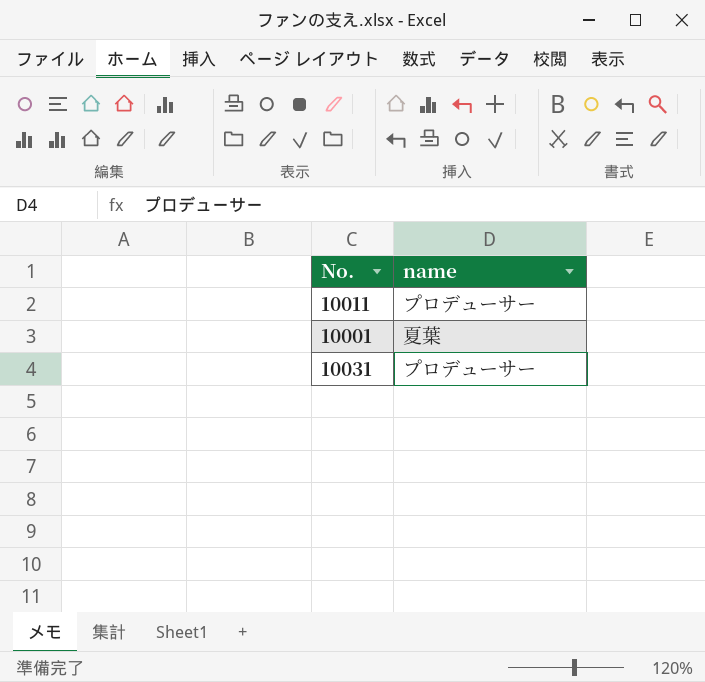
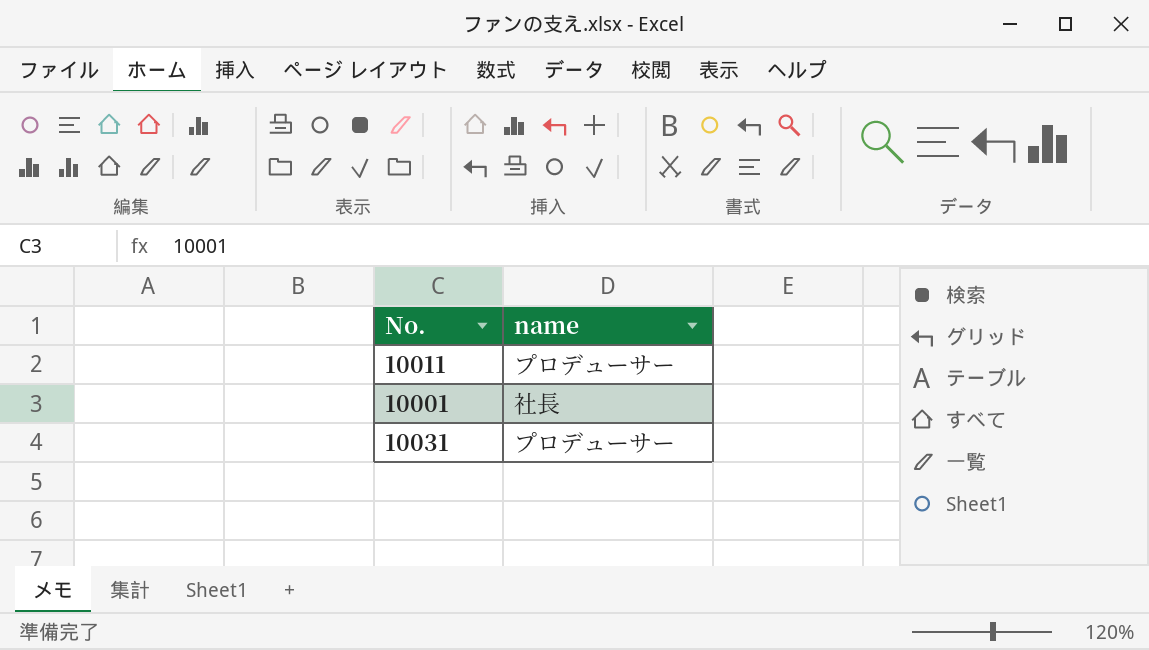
10001 | name: 夏葉 -> 社長

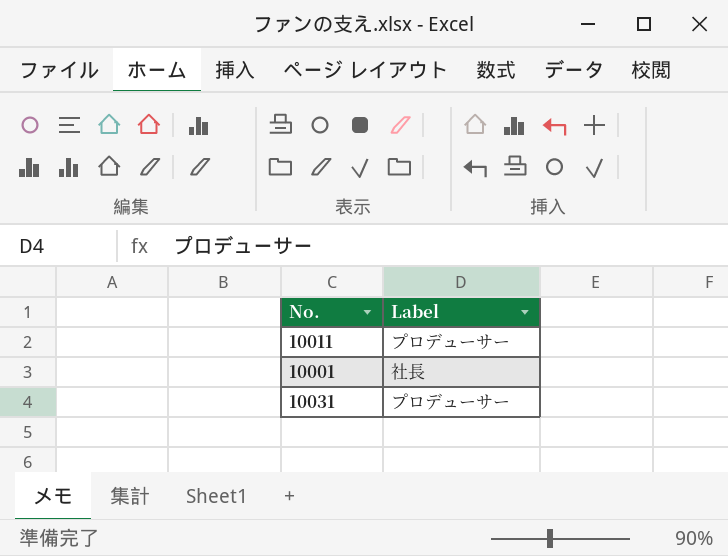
column name: name -> Label

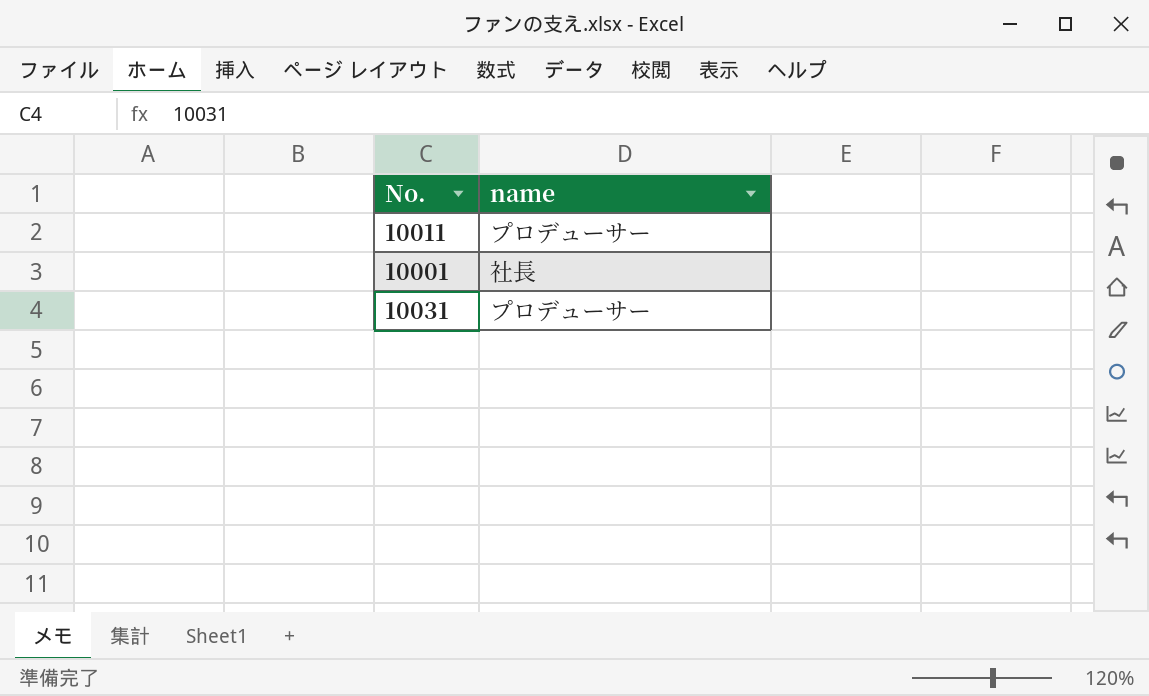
column name: Label -> name

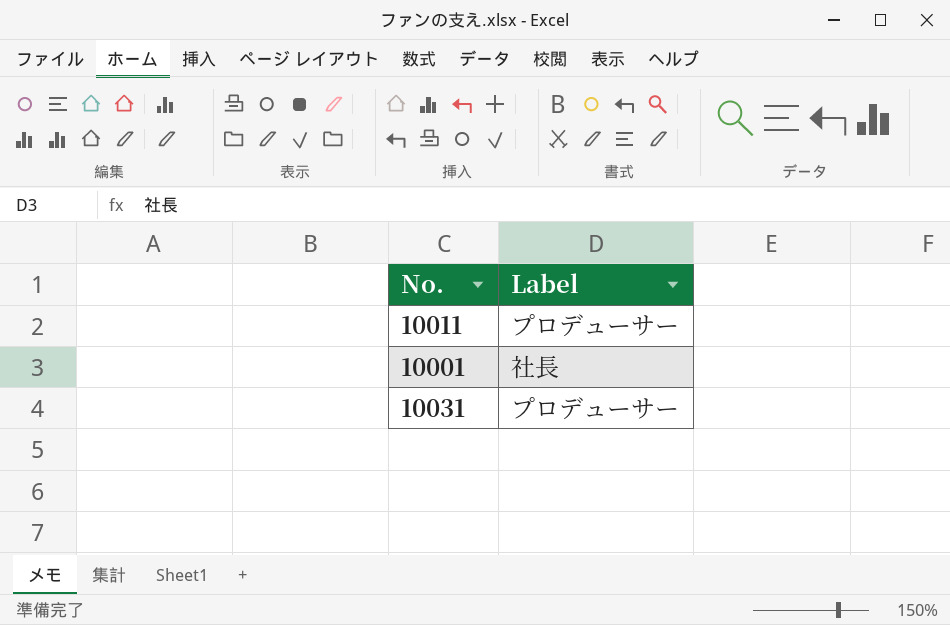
column name: name -> Label

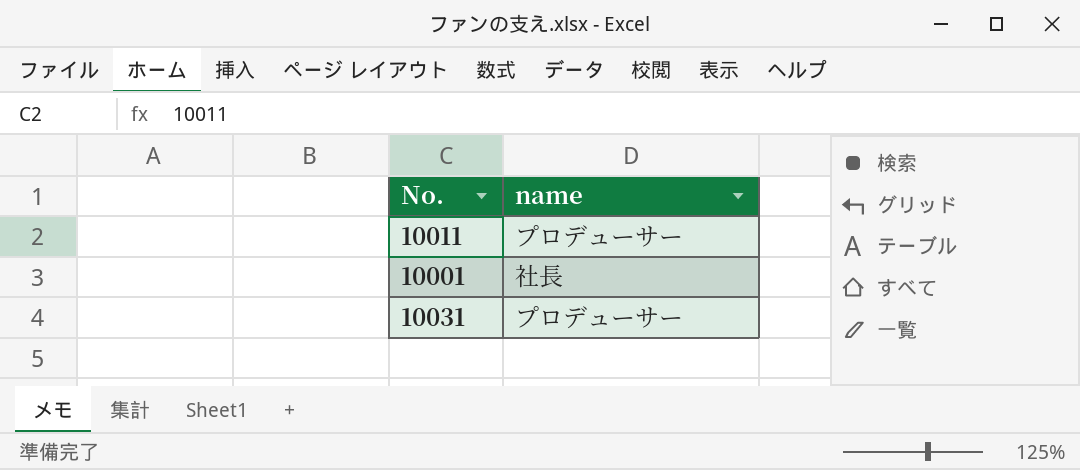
column name: Label -> name

